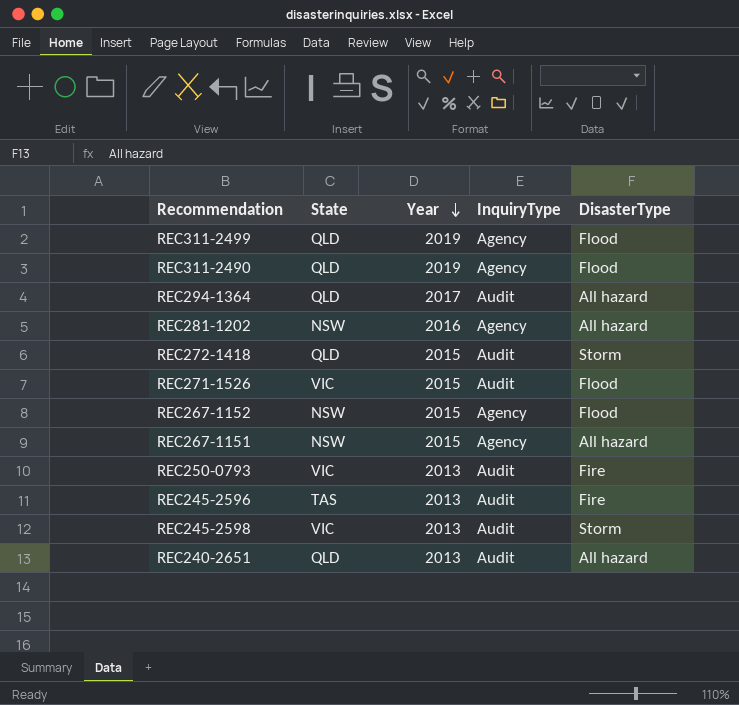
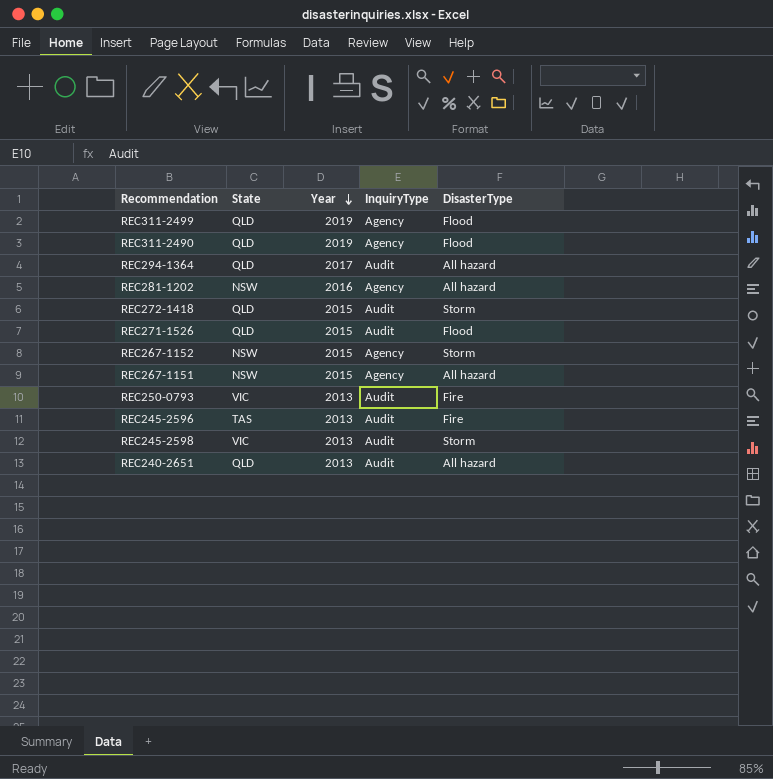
REC271-1526 | State: VIC -> QLD
REC267-1152 | DisasterType: Flood -> Storm

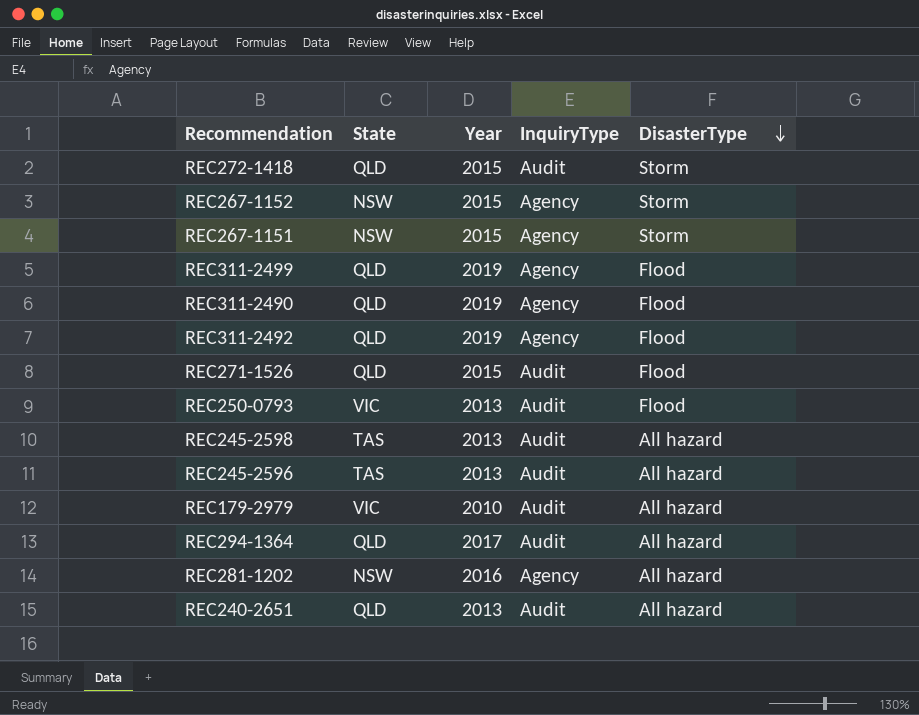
row order: Year descending -> DisasterType descending
REC267-1151 | DisasterType: All hazard -> Storm
row REC311-2492: none -> QLD | 2019 | Agency | Flood
REC250-0793 | DisasterType: Fire -> Flood
REC245-2598 | State: VIC -> TAS
REC245-2598 | DisasterType: Storm -> All hazard
REC245-2596 | DisasterType: Fire -> All hazard
row REC179-2979: none -> VIC | 2010 | Audit | All hazard

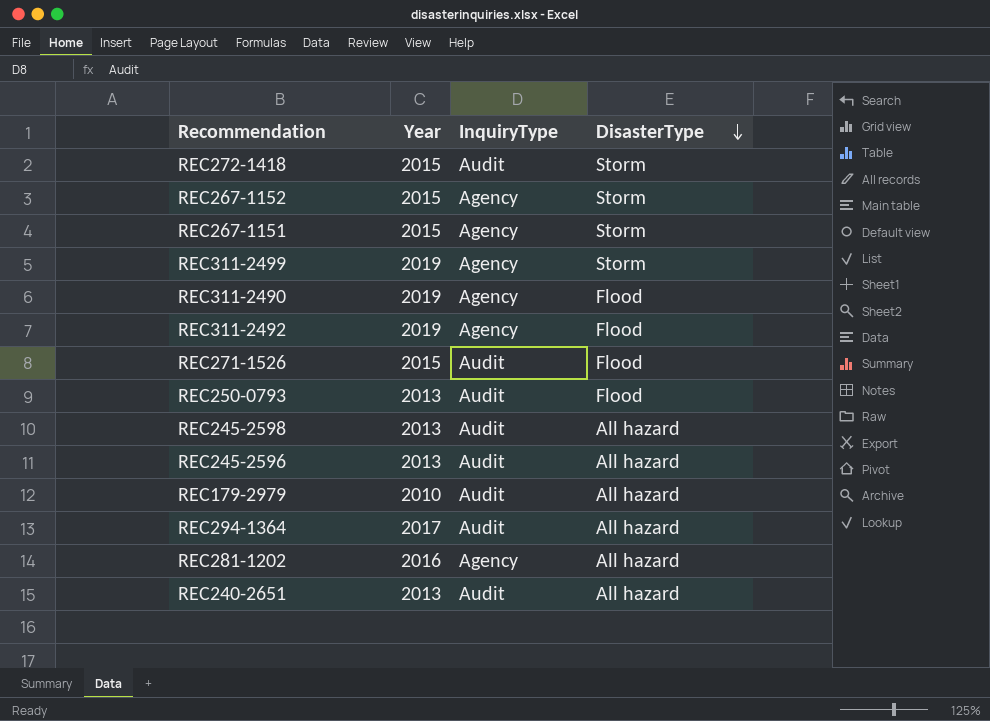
column State | position: 2 -> none
REC311-2499 | DisasterType: Flood -> Storm

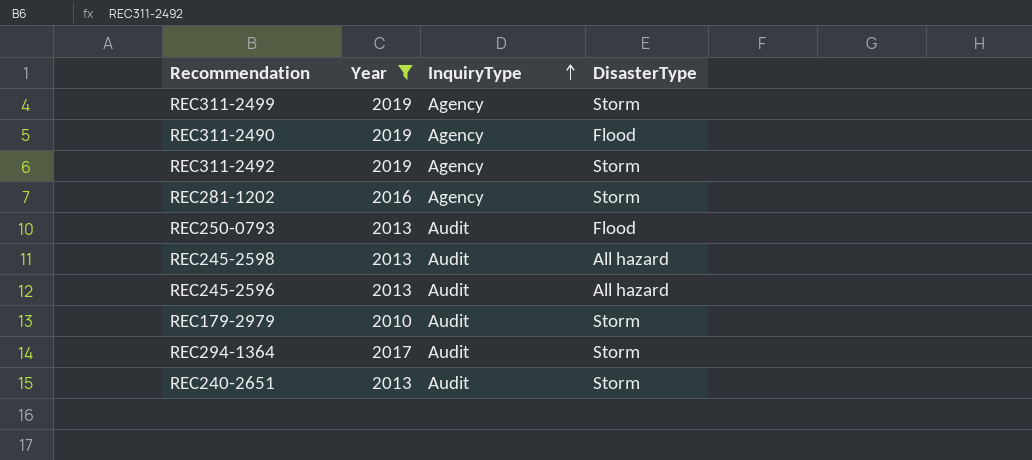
filter: none -> Year != 2015
row order: DisasterType descending -> InquiryType ascending
REC311-2492 | DisasterType: Flood -> Storm
REC281-1202 | DisasterType: All hazard -> Storm
REC179-2979 | DisasterType: All hazard -> Storm
REC294-1364 | DisasterType: All hazard -> Storm
REC240-2651 | DisasterType: All hazard -> Storm

